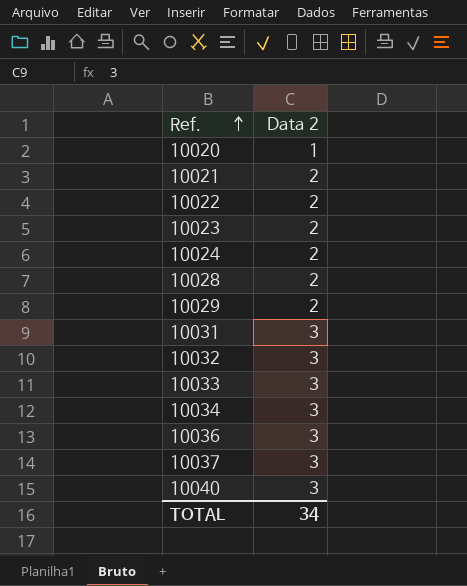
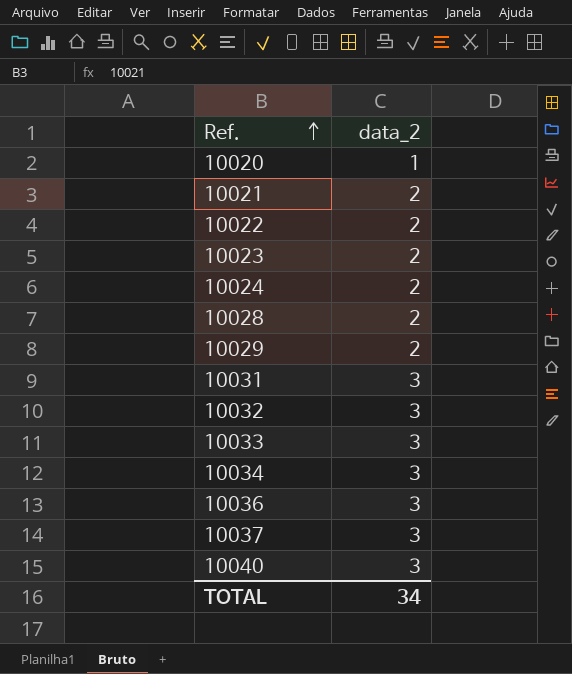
column name: Data 2 -> data_2

